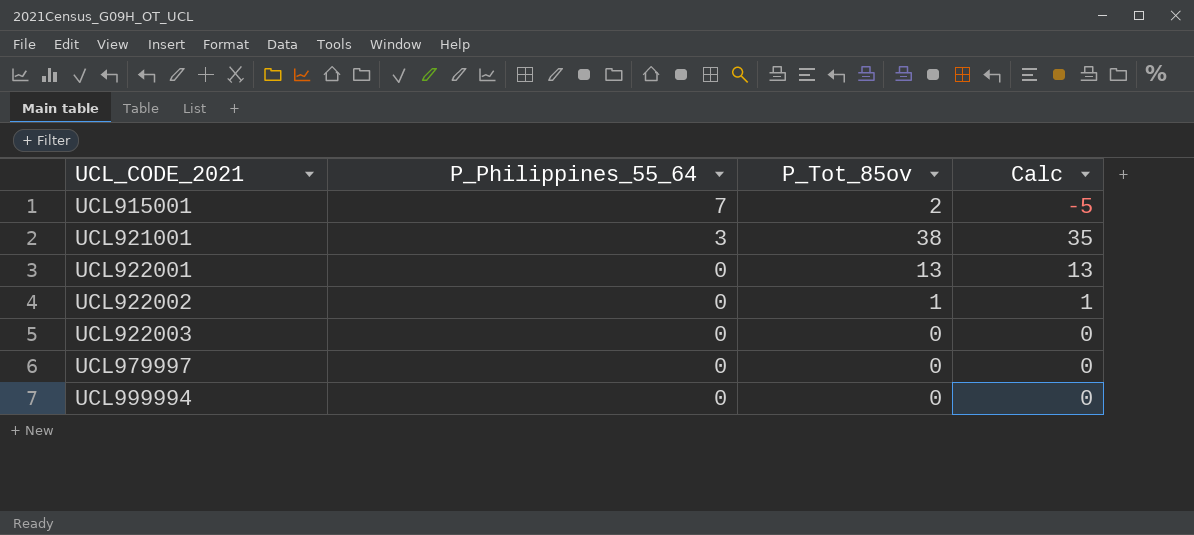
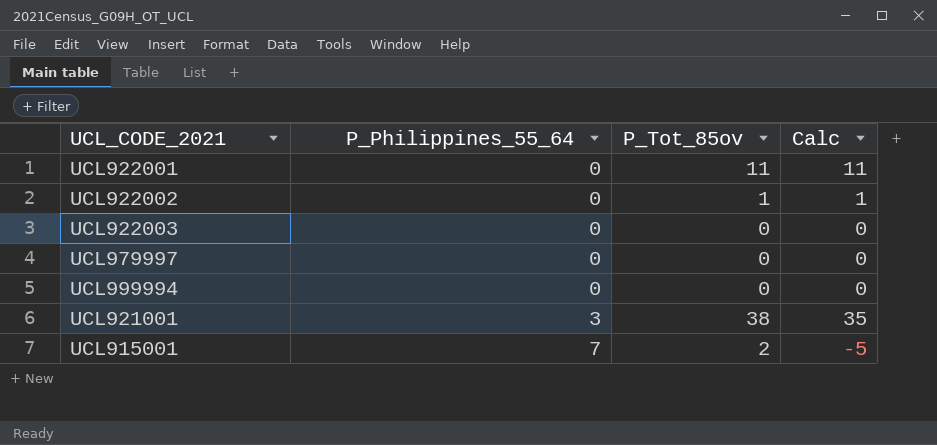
row order: UCL_CODE_2021 ascending -> P_Philippines_55_64 ascending
UCL922001 | P_Tot_85ov: 13 -> 11
UCL922001 | Calc: 13 -> 11

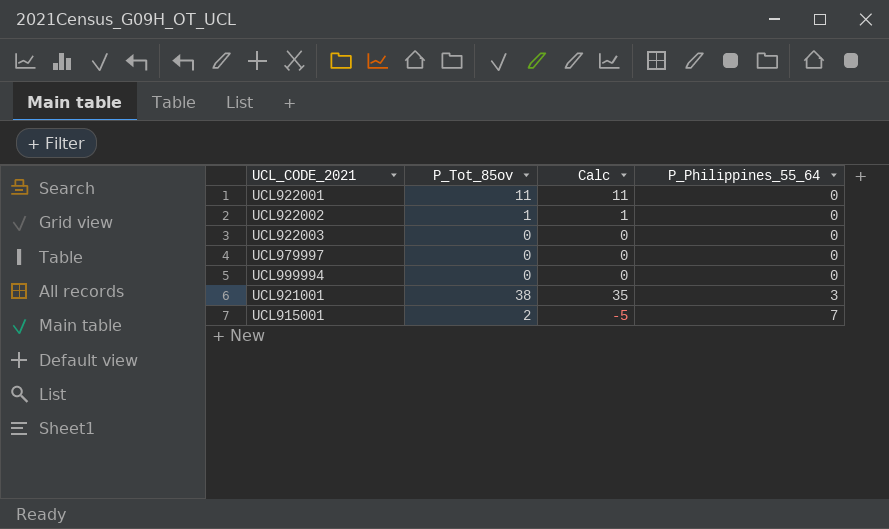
column P_Philippines_55_64 | position: 2 -> 4

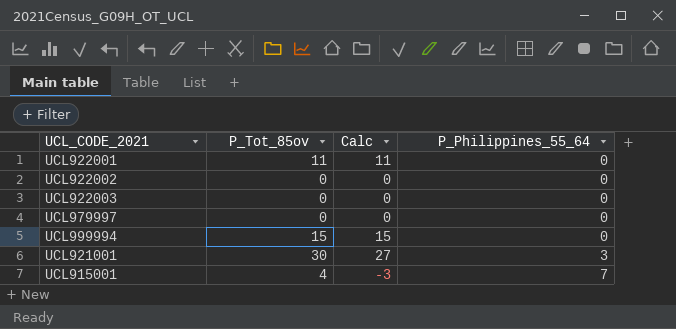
UCL922002 | P_Tot_85ov: 1 -> 0
UCL922002 | Calc: 1 -> 0
UCL999994 | P_Tot_85ov: 0 -> 15
UCL999994 | Calc: 0 -> 15
UCL921001 | P_Tot_85ov: 38 -> 30
UCL921001 | Calc: 35 -> 27
UCL915001 | P_Tot_85ov: 2 -> 4
UCL915001 | Calc: -5 -> -3

